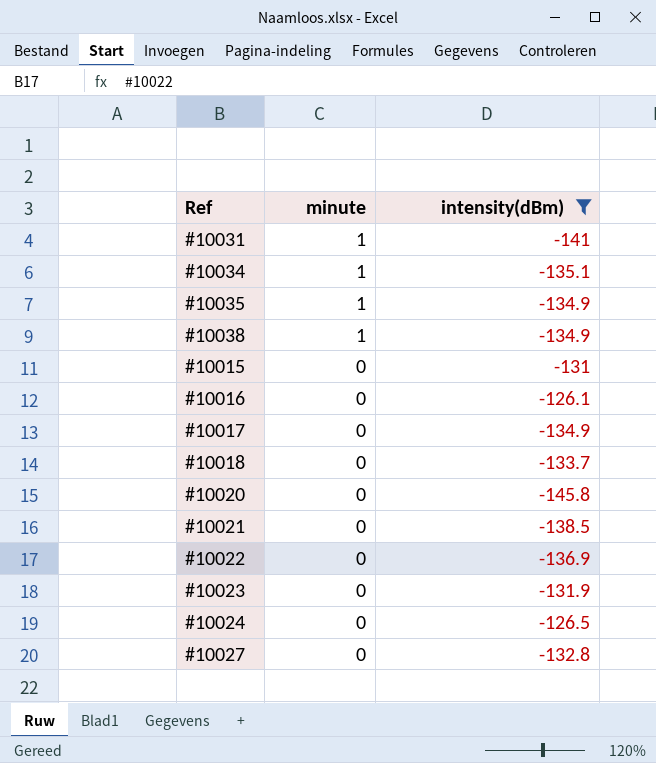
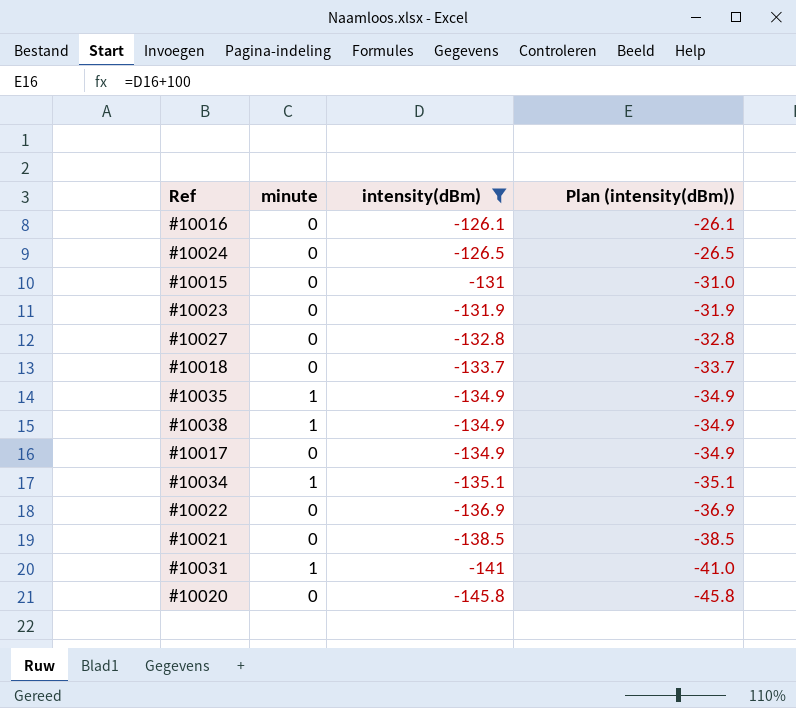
row order: minute descending -> intensity(dBm) descending
column Plan (intensity(dBm)) | formula: none -> [intensity(dBm)] + 100

